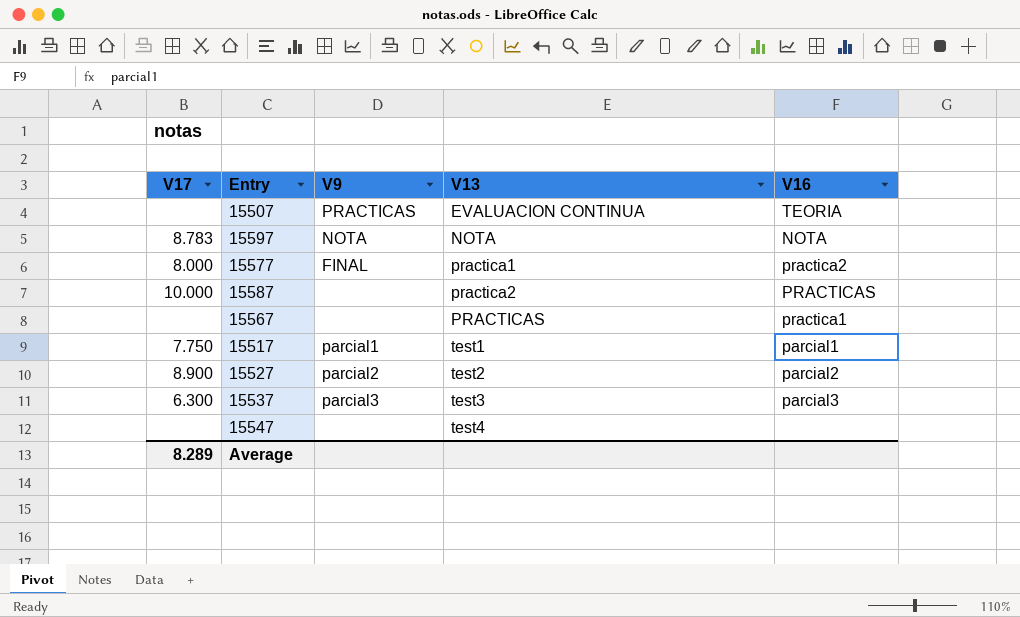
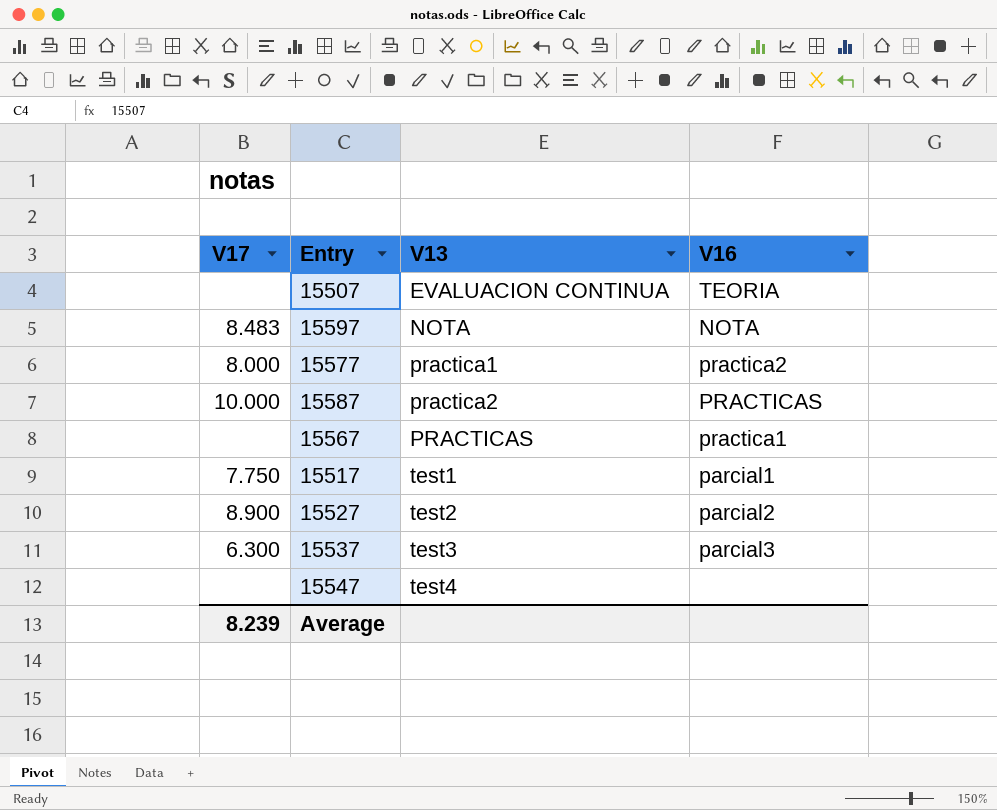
column V9 | position: 3 -> none
15597 | V17: 8.783 -> 8.483
Average | V17: 8.289 -> 8.239

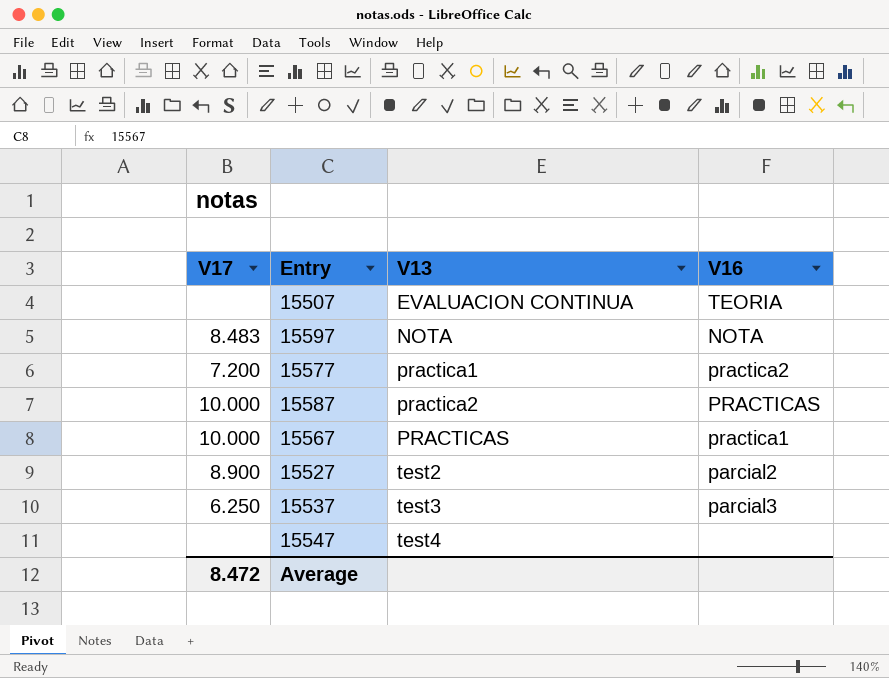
row 15517: 7.750 | test1 | parcial1 -> none
15577 | V17: 8.000 -> 7.200
15567 | V17: none -> 10.000
15537 | V17: 6.300 -> 6.250
Average | V17: 8.239 -> 8.472

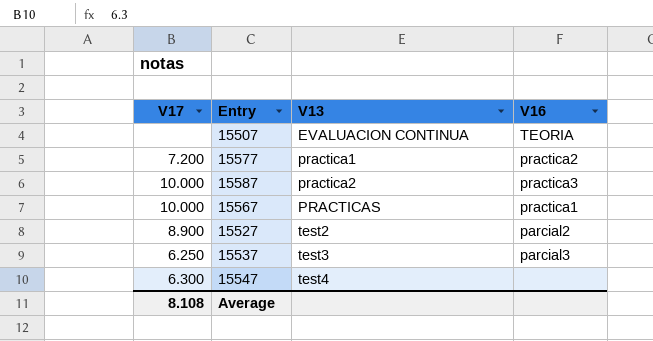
row 15597: 8.483 | NOTA | NOTA -> none
15587 | V16: PRACTICAS -> practica3
15547 | V17: none -> 6.300
Average | V17: 8.472 -> 8.108

